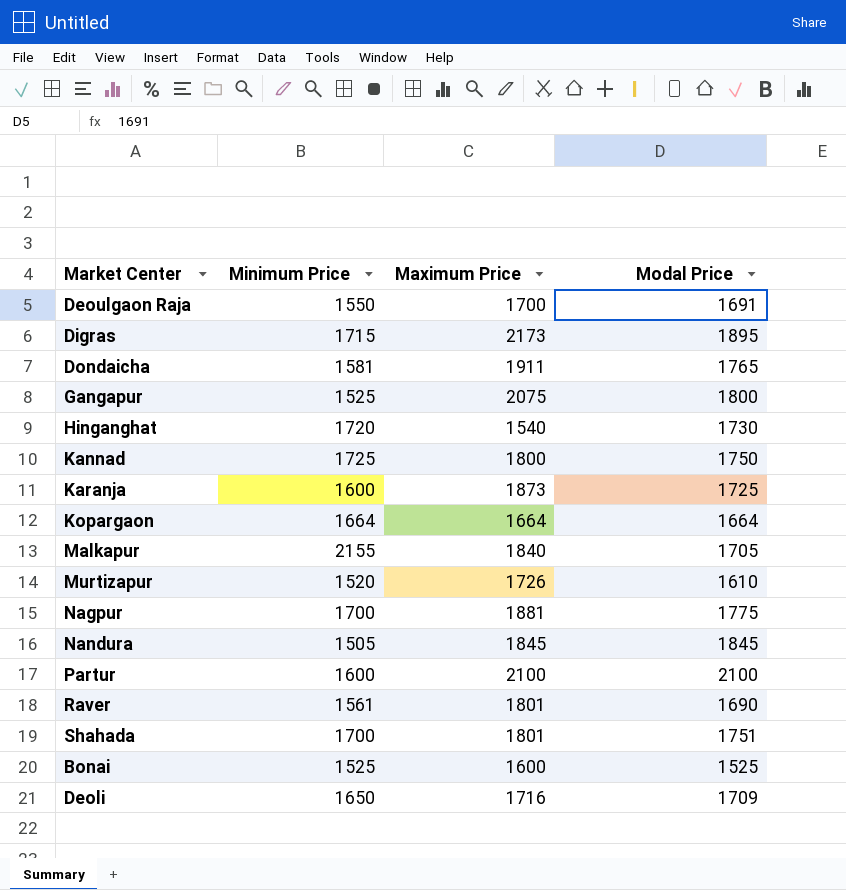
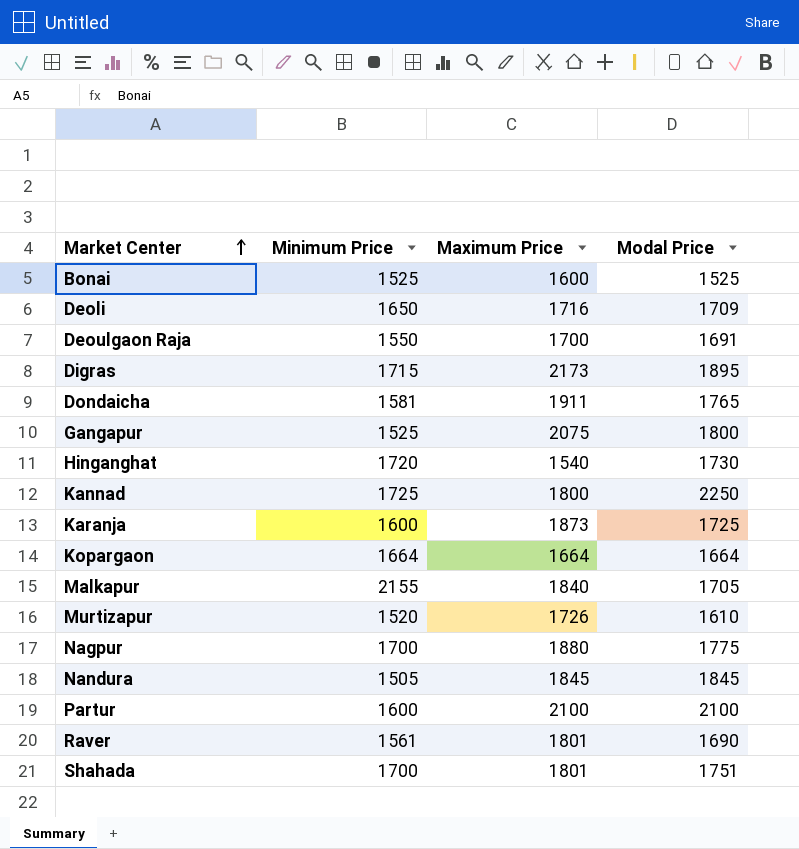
row order: none -> Market Center ascending
Kannad | Modal Price: 1750 -> 2250
Nagpur | Maximum Price: 1881 -> 1880

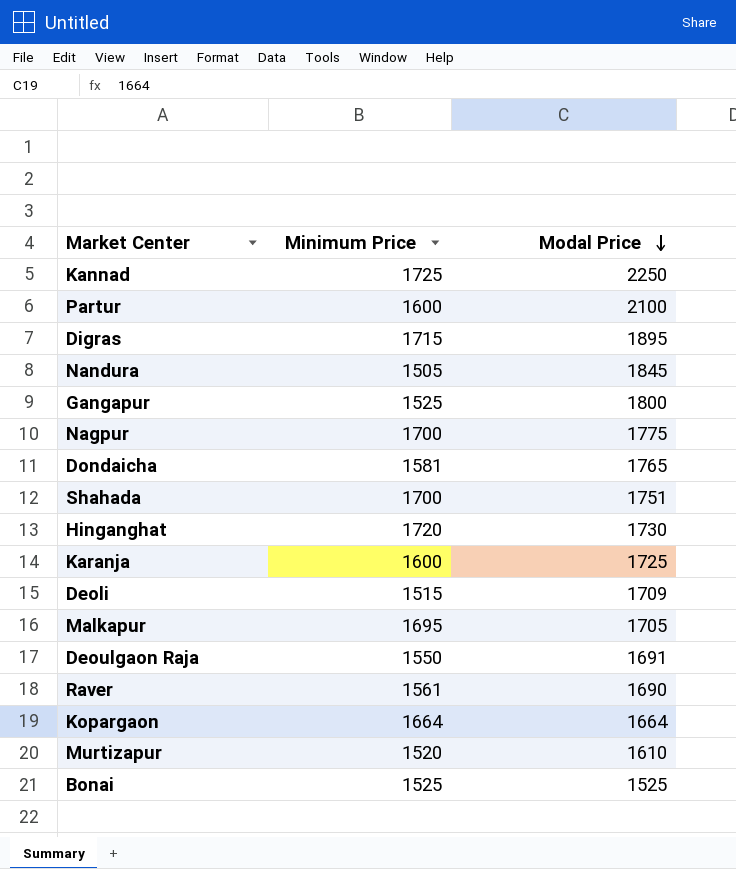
row order: Market Center ascending -> Modal Price descending
column Maximum Price | position: 3 -> none
Deoli | Minimum Price: 1650 -> 1515
Malkapur | Minimum Price: 2155 -> 1695

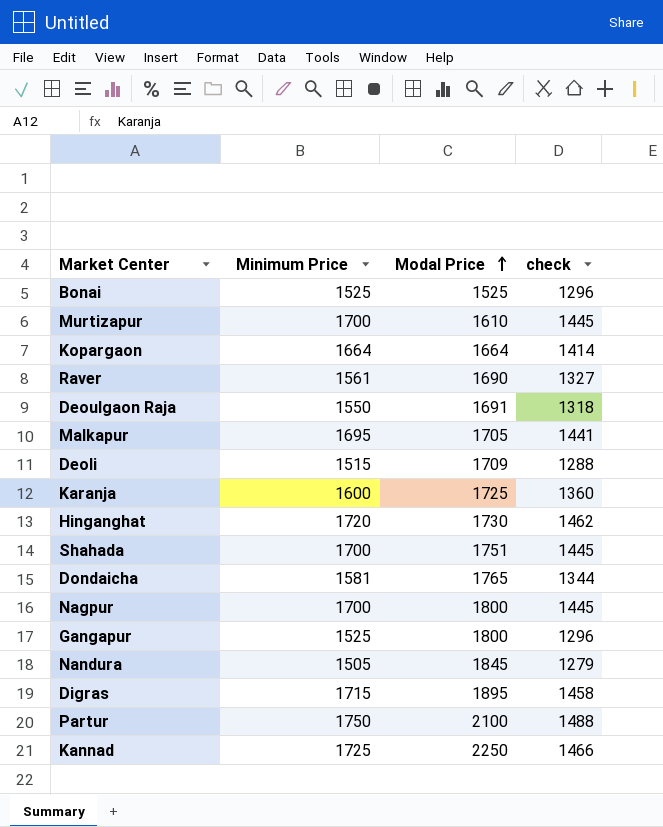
row order: Modal Price descending -> Modal Price ascending
column check | formula: none -> [Minimum Price] * 0.85
Murtizapur | Minimum Price: 1520 -> 1700
Nagpur | Modal Price: 1775 -> 1800
Partur | Minimum Price: 1600 -> 1750

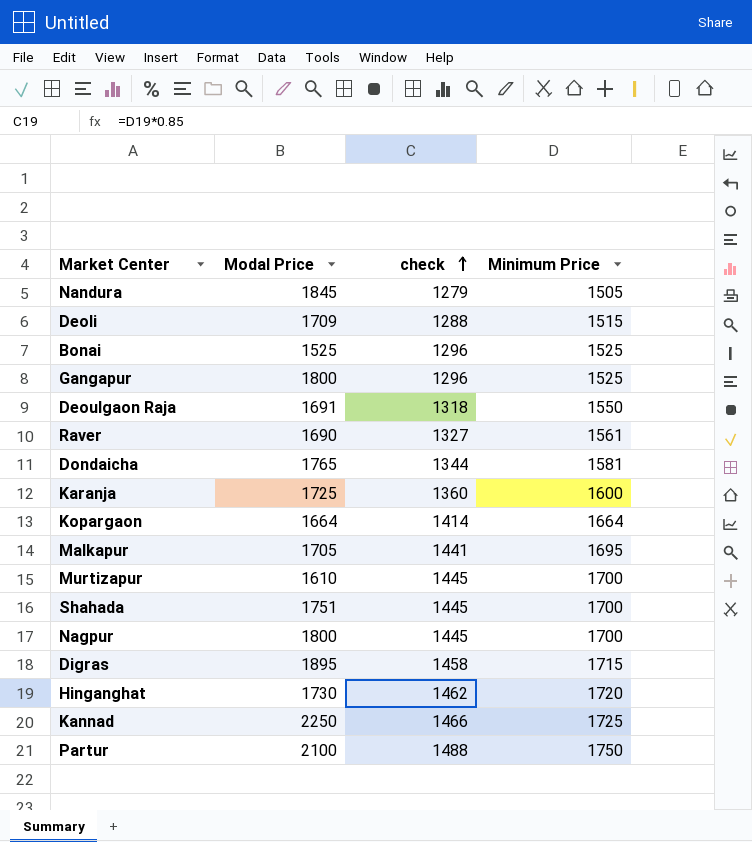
row order: Modal Price ascending -> check ascending
column Minimum Price | position: 2 -> 4

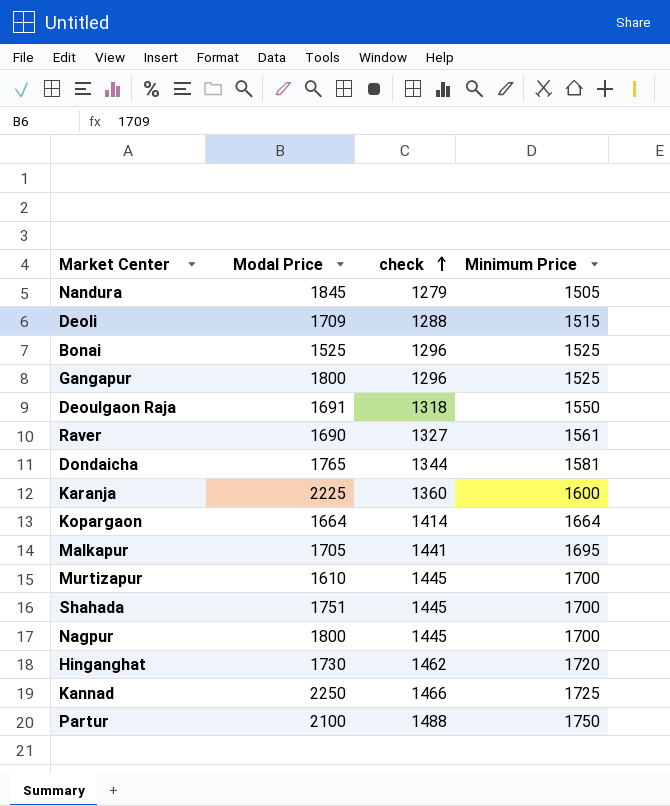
row Digras: 1895 | 1458 | 1715 -> none
Karanja | Modal Price: 1725 -> 2225

